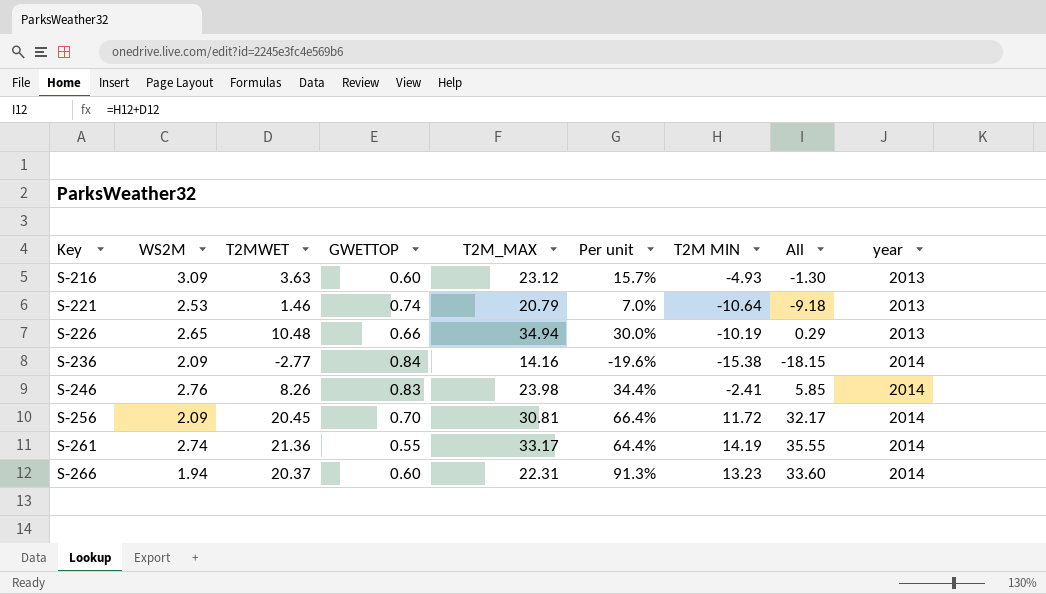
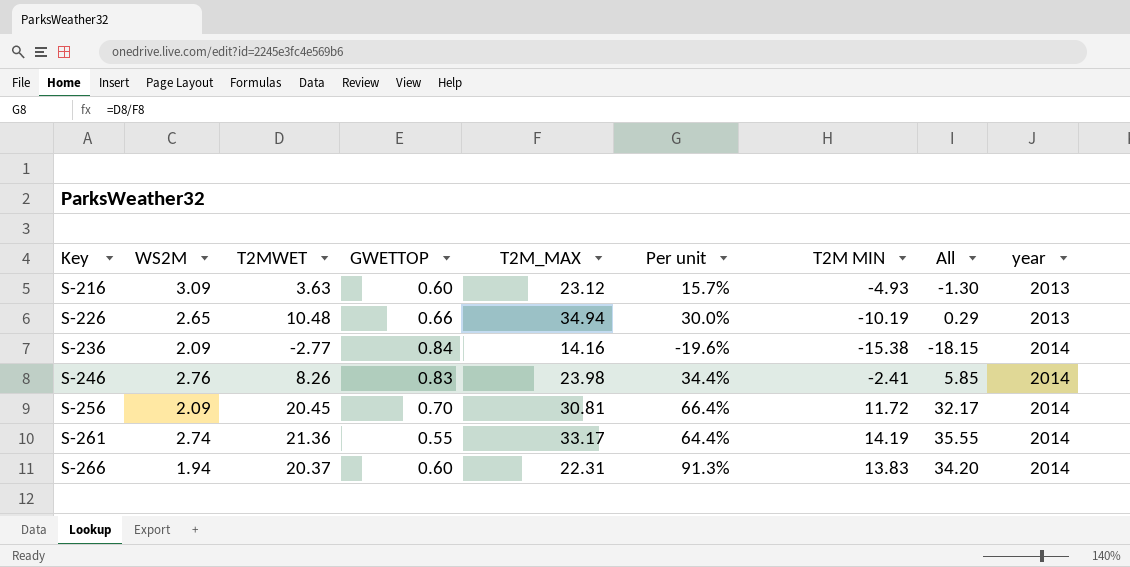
row S-221: 2.53 | 1.46 | 0.74 | 20.79 | 7.0% | -10.64 | -9.18 | 2013 -> none
S-266 | T2M MIN: 13.23 -> 13.83
S-266 | All: 33.60 -> 34.20

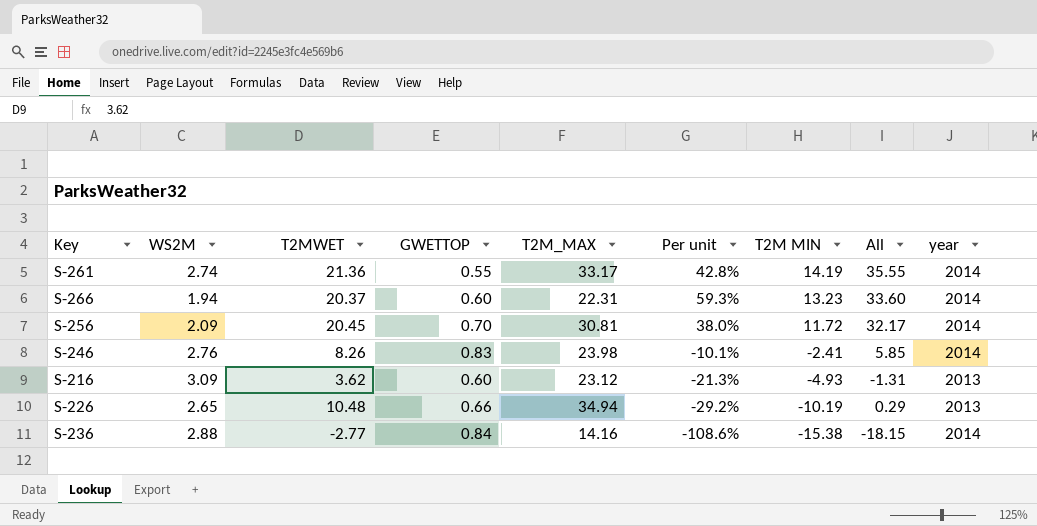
row order: Key ascending -> T2M MIN descending
column Per unit | formula: [T2MWET] / [T2M_MAX] -> [T2M MIN] / [T2M_MAX]
S-266 | T2M MIN: 13.83 -> 13.23
S-266 | All: 34.20 -> 33.60
S-216 | T2MWET: 3.63 -> 3.62
S-216 | All: -1.30 -> -1.31
S-236 | WS2M: 2.09 -> 2.88

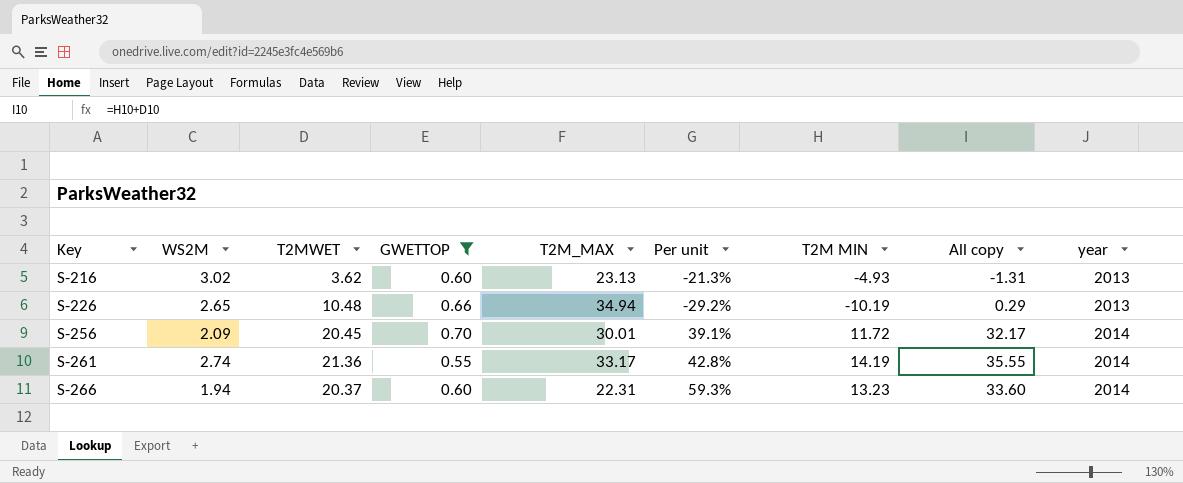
filter: none -> GWETTOP <= 0.70
row order: T2M MIN descending -> Key ascending
column name: All -> All copy
S-216 | WS2M: 3.09 -> 3.02
S-216 | T2M_MAX: 23.12 -> 23.13
S-256 | T2M_MAX: 30.81 -> 30.01
S-256 | Per unit: 38.0% -> 39.1%

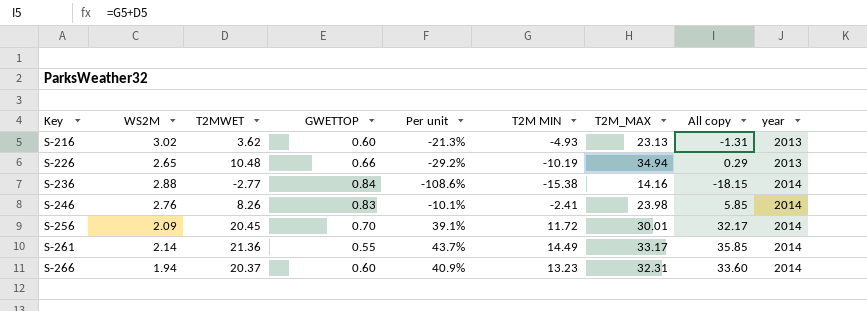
filter: GWETTOP <= 0.70 -> none
column T2M_MAX | position: 5 -> 7
S-261 | WS2M: 2.74 -> 2.14
S-261 | Per unit: 42.8% -> 43.7%
S-261 | T2M MIN: 14.19 -> 14.49
S-261 | All copy: 35.55 -> 35.85
S-266 | Per unit: 59.3% -> 40.9%
S-266 | T2M_MAX: 22.31 -> 32.31

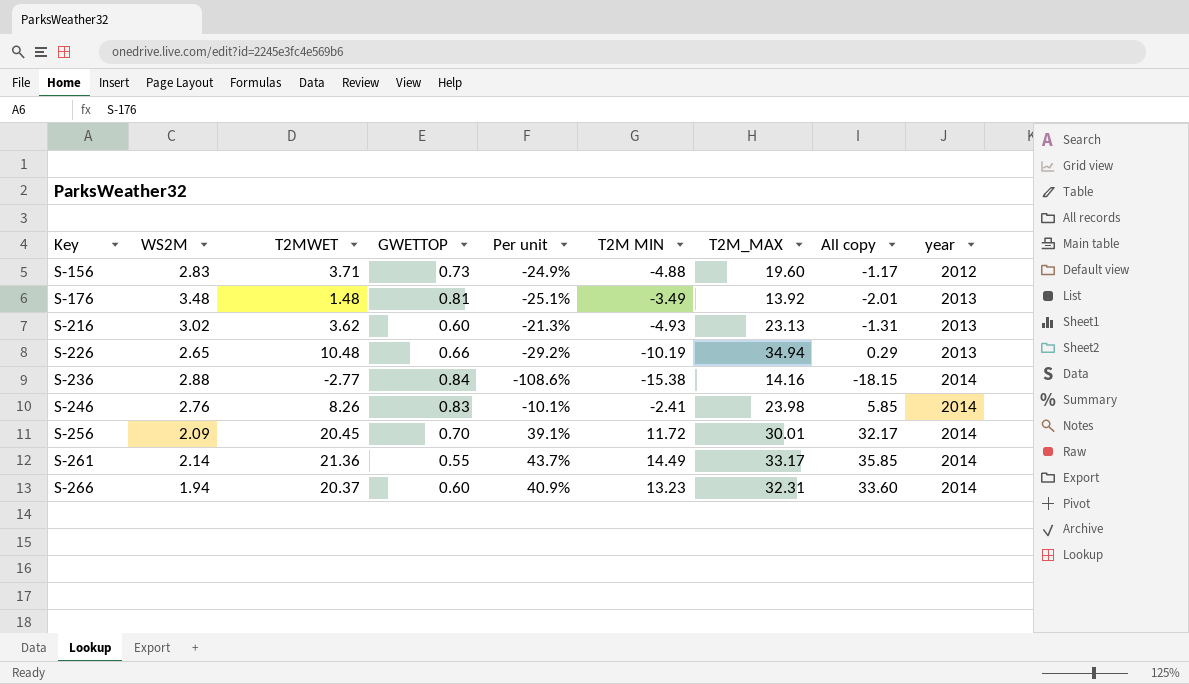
row S-156: none -> 2.83 | 3.71 | 0.73 | -24.9% | -4.88 | 19.60 | -1.17 | 2012
row S-176: none -> 3.48 | 1.48 | 0.81 | -25.1% | -3.49 | 13.92 | -2.01 | 2013

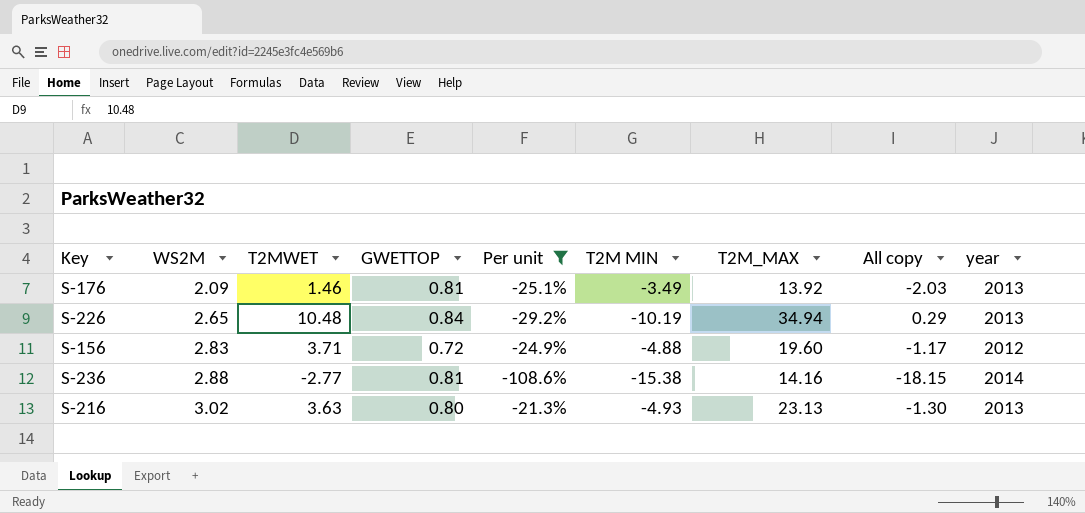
filter: none -> Per unit <= -21.3%
row order: Key ascending -> WS2M ascending
S-176 | WS2M: 3.48 -> 2.09
S-176 | T2MWET: 1.48 -> 1.46
S-176 | All copy: -2.01 -> -2.03
S-226 | GWETTOP: 0.66 -> 0.84
S-156 | GWETTOP: 0.73 -> 0.72
S-236 | GWETTOP: 0.84 -> 0.81
S-216 | T2MWET: 3.62 -> 3.63
S-216 | GWETTOP: 0.60 -> 0.80
S-216 | All copy: -1.31 -> -1.30

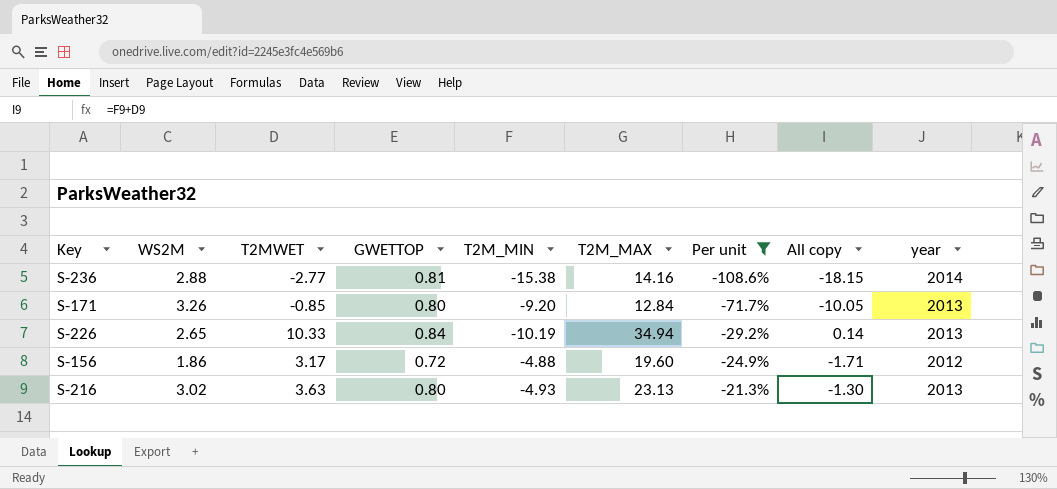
row order: WS2M ascending -> Per unit ascending
column name: T2M MIN -> T2M_MIN
column Per unit | position: 5 -> 7
row S-176: 2.09 | 1.46 | 0.81 | -25.1% | -3.49 | 13.92 | -2.03 | 2013 -> none
row S-171: none -> 3.26 | -0.85 | 0.80 | -9.20 | 12.84 | -71.7% | -10.05 | 2013
S-226 | T2MWET: 10.48 -> 10.33
S-226 | All copy: 0.29 -> 0.14
S-156 | WS2M: 2.83 -> 1.86
S-156 | T2MWET: 3.71 -> 3.17
S-156 | All copy: -1.17 -> -1.71

